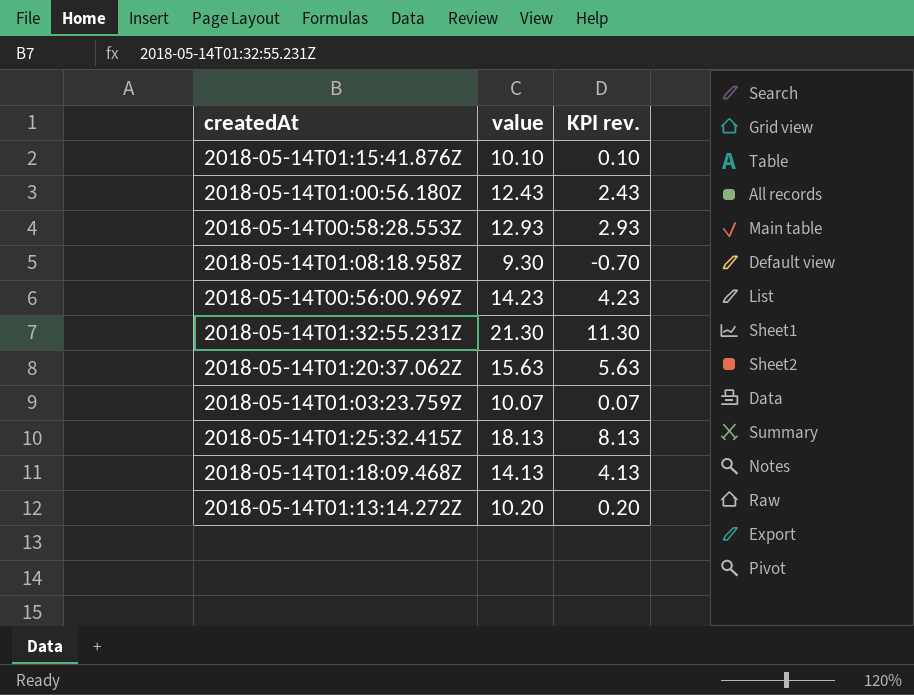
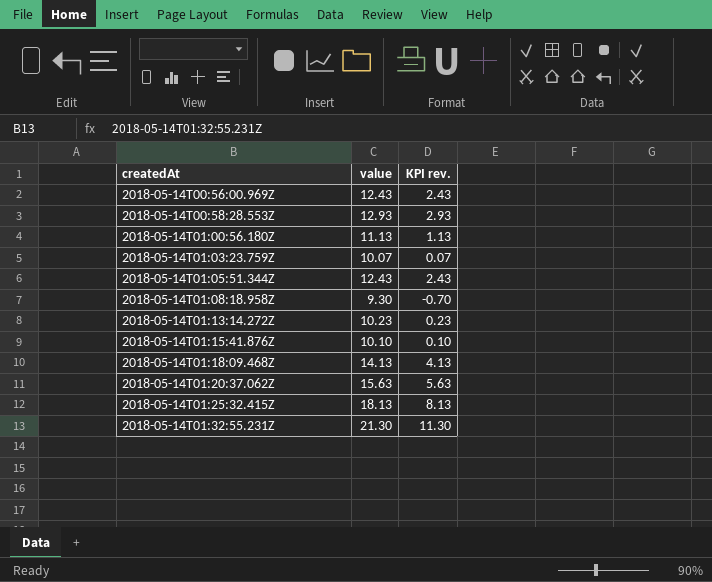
row order: none -> createdAt ascending
2018-05-14T00:56:00.969Z | value: 14.23 -> 12.43
2018-05-14T00:56:00.969Z | KPI rev.: 4.23 -> 2.43
2018-05-14T01:00:56.180Z | value: 12.43 -> 11.13
2018-05-14T01:00:56.180Z | KPI rev.: 2.43 -> 1.13
row 2018-05-14T01:05:51.344Z: none -> 12.43 | 2.43
2018-05-14T01:13:14.272Z | value: 10.20 -> 10.23
2018-05-14T01:13:14.272Z | KPI rev.: 0.20 -> 0.23

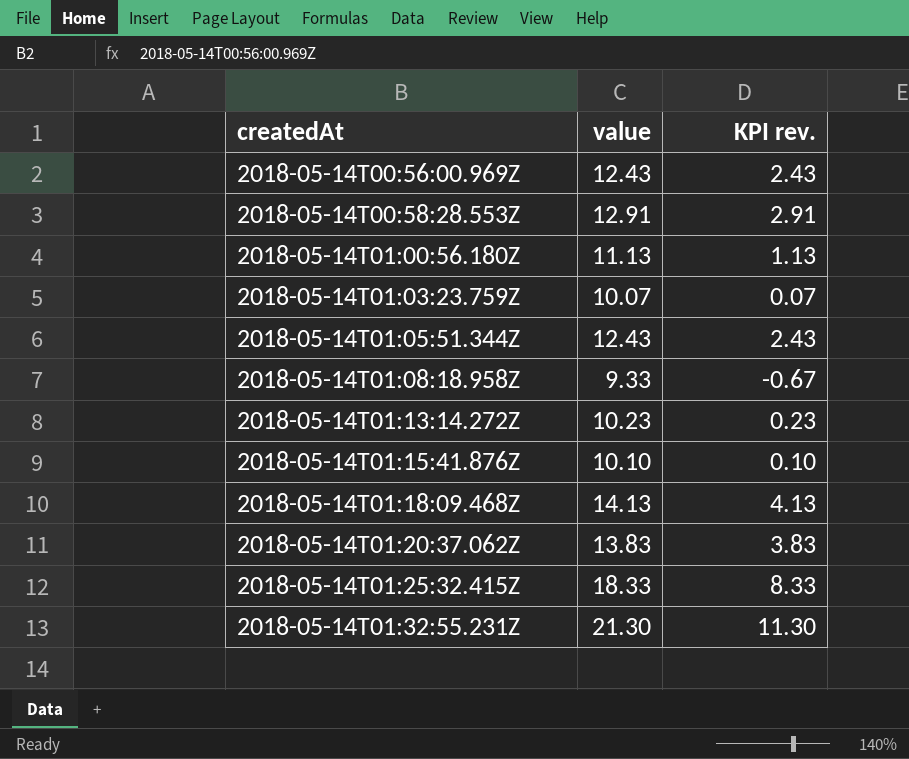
2018-05-14T00:58:28.553Z | value: 12.93 -> 12.91
2018-05-14T00:58:28.553Z | KPI rev.: 2.93 -> 2.91
2018-05-14T01:08:18.958Z | value: 9.30 -> 9.33
2018-05-14T01:08:18.958Z | KPI rev.: -0.70 -> -0.67
2018-05-14T01:20:37.062Z | value: 15.63 -> 13.83
2018-05-14T01:20:37.062Z | KPI rev.: 5.63 -> 3.83
2018-05-14T01:25:32.415Z | value: 18.13 -> 18.33
2018-05-14T01:25:32.415Z | KPI rev.: 8.13 -> 8.33

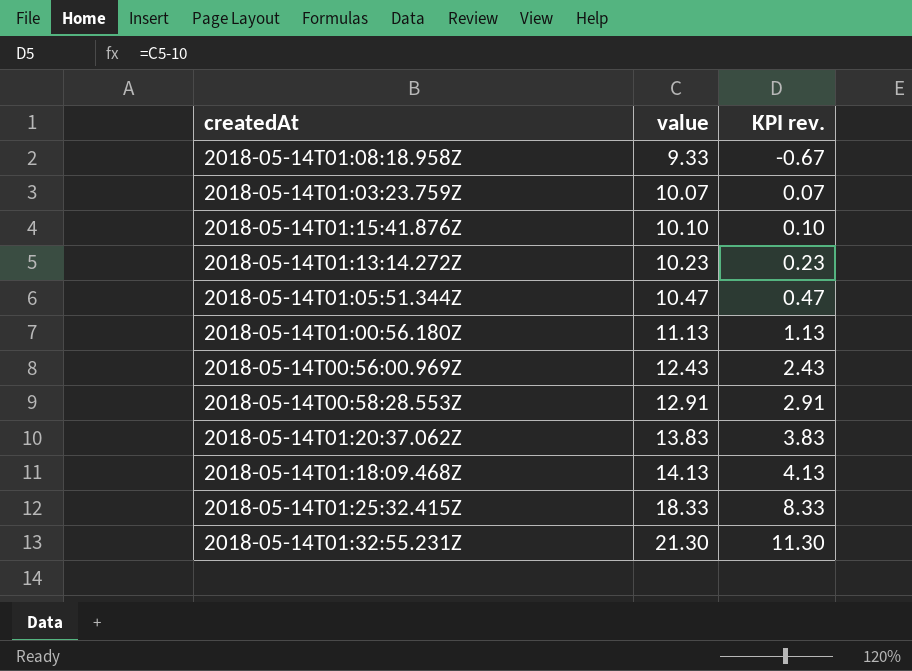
row order: createdAt ascending -> value ascending
2018-05-14T01:05:51.344Z | value: 12.43 -> 10.47
2018-05-14T01:05:51.344Z | KPI rev.: 2.43 -> 0.47

